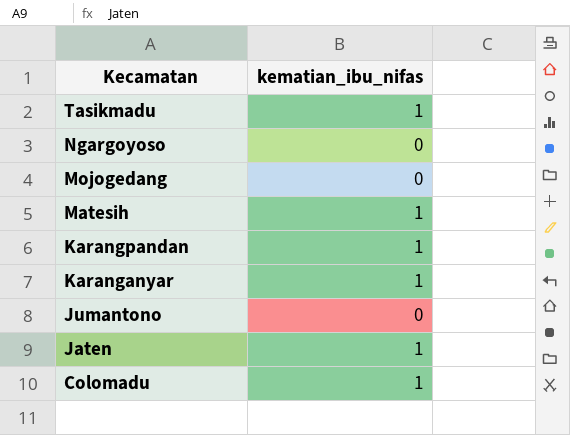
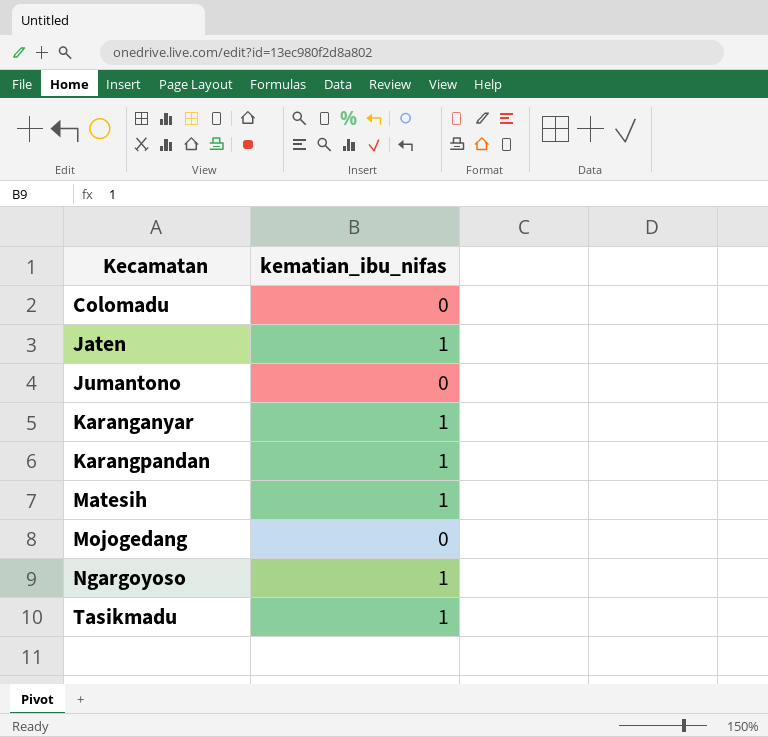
row order: Kecamatan descending -> Kecamatan ascending
Colomadu | kematian_ibu_nifas: 1 -> 0
Ngargoyoso | kematian_ibu_nifas: 0 -> 1

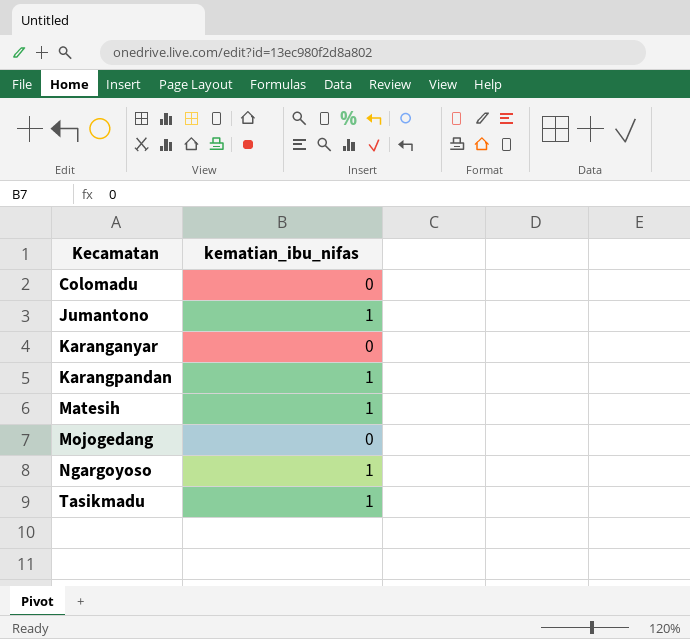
row Jaten: 1 -> none
Jumantono | kematian_ibu_nifas: 0 -> 1
Karanganyar | kematian_ibu_nifas: 1 -> 0

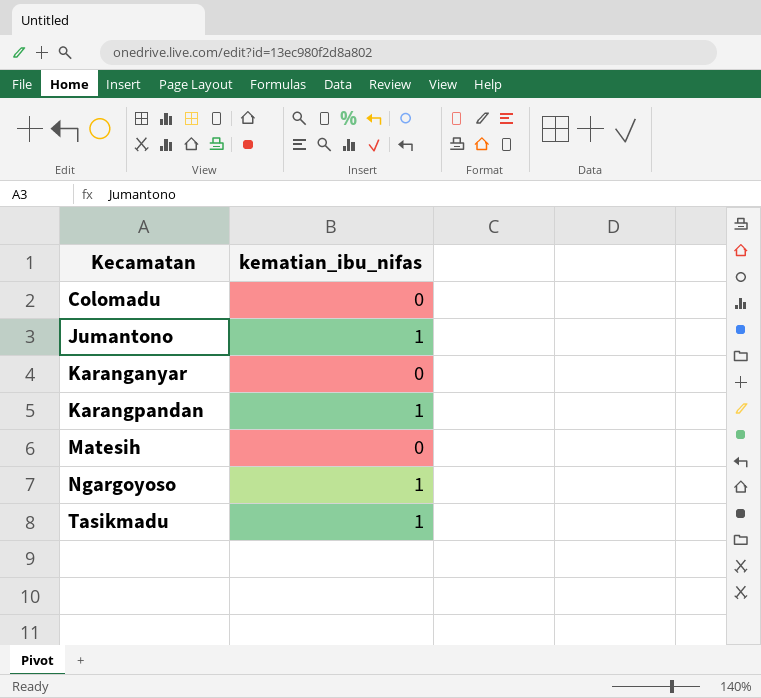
row Mojogedang: 0 -> none
Matesih | kematian_ibu_nifas: 1 -> 0

